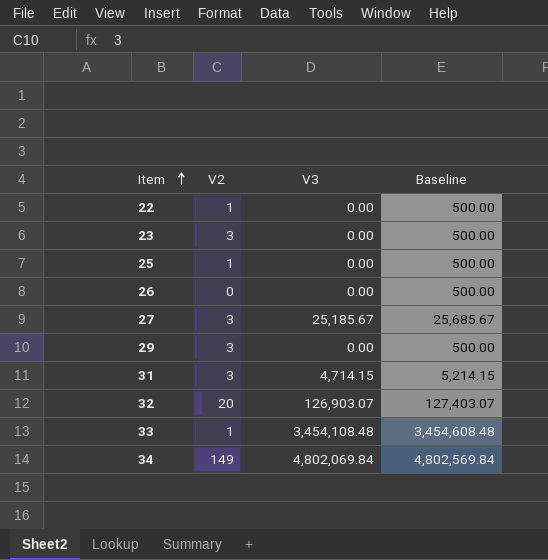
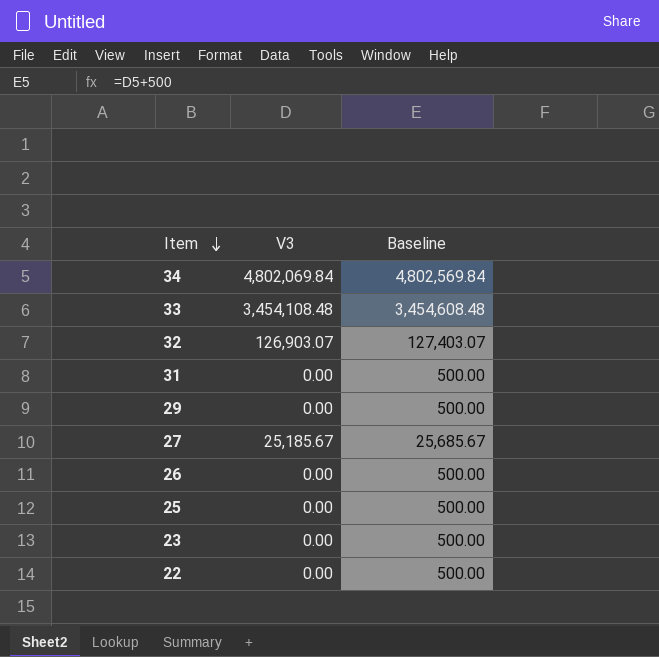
row order: Item ascending -> Item descending
column V2 | position: 2 -> none
31 | V3: 4,714.15 -> 0.00
31 | Baseline: 5,214.15 -> 500.00

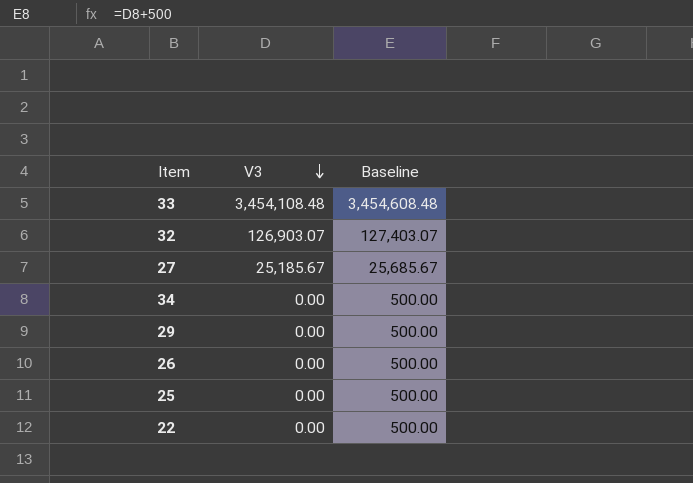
row order: Item descending -> V3 descending
row 31: 0.00 | 500.00 -> none
row 23: 0.00 | 500.00 -> none
34 | V3: 4,802,069.84 -> 0.00
34 | Baseline: 4,802,569.84 -> 500.00

